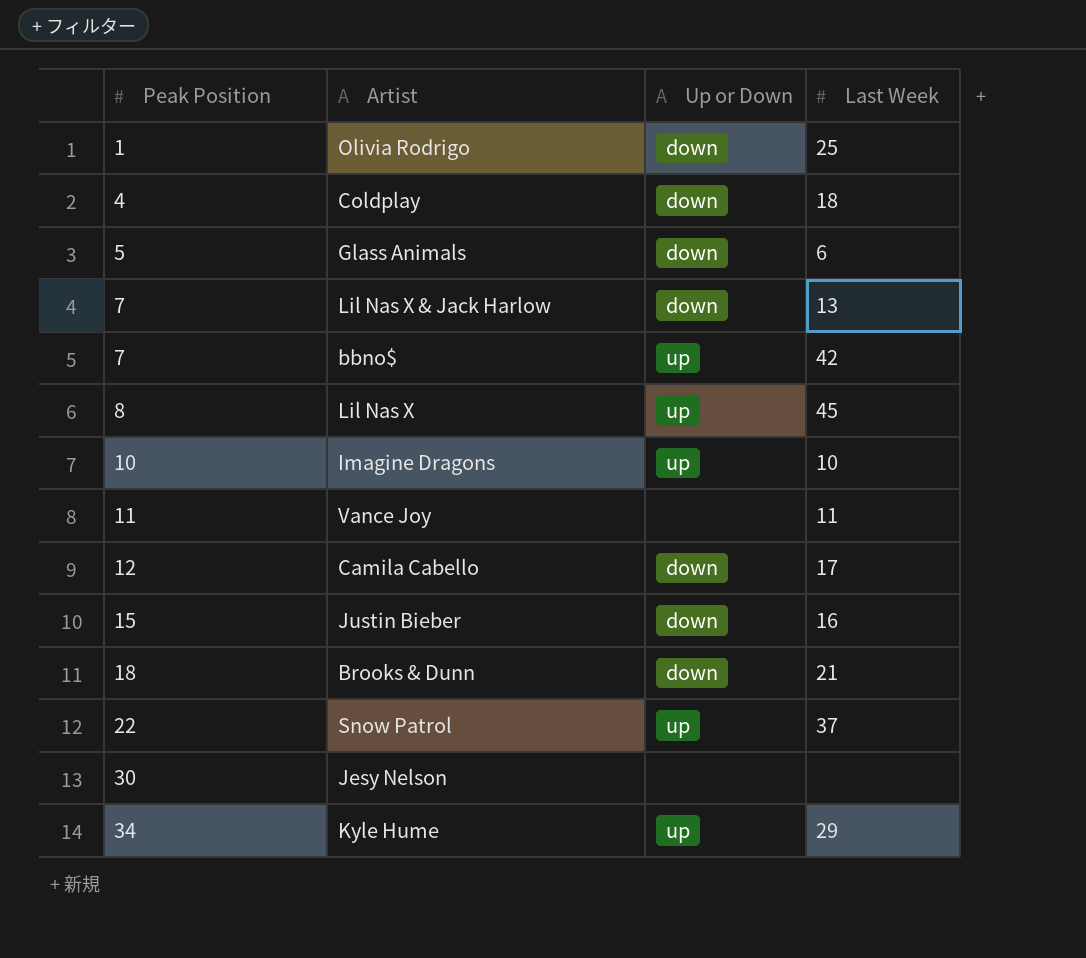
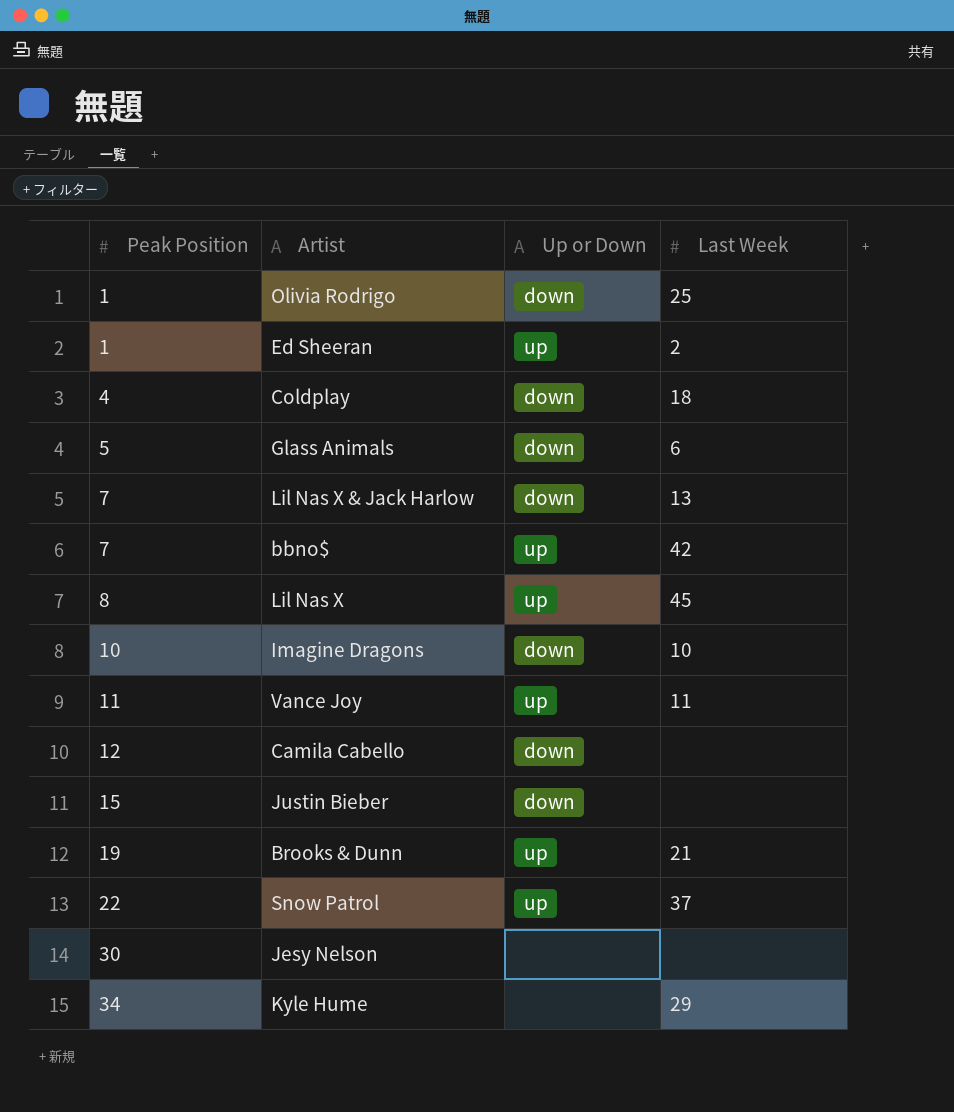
row Ed Sheeran: none -> 1 | up | 2
Imagine Dragons | Up or Down: up -> down
Vance Joy | Up or Down: none -> up
Camila Cabello | Last Week: 17 -> none
Justin Bieber | Last Week: 16 -> none
Brooks & Dunn | Peak Position: 18 -> 19
Brooks & Dunn | Up or Down: down -> up
Kyle Hume | Up or Down: up -> none

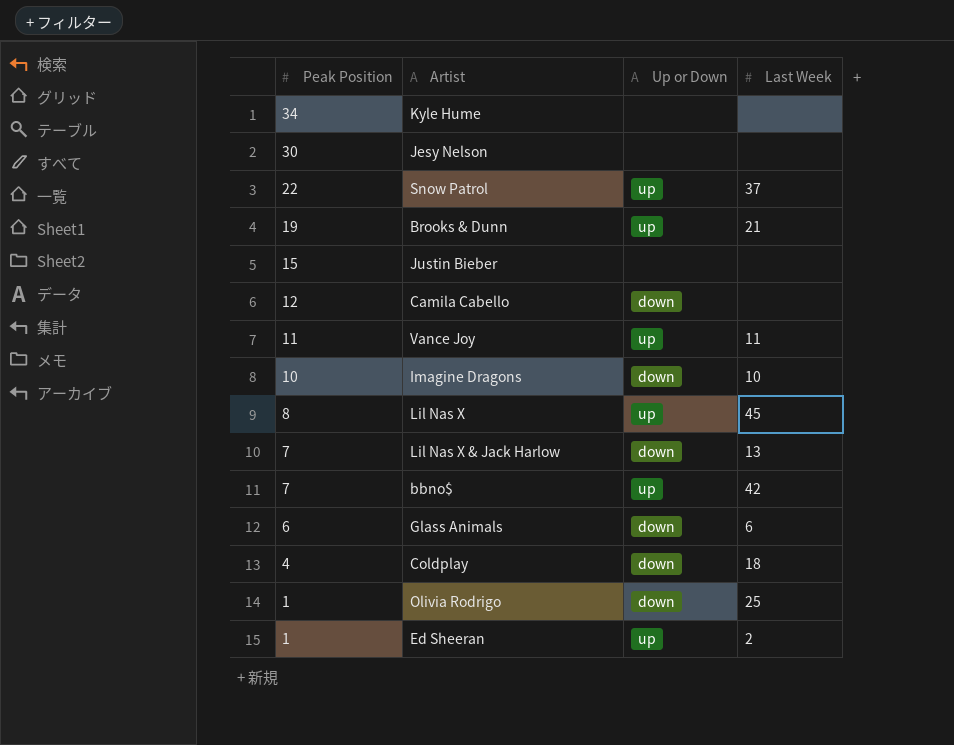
row order: Peak Position ascending -> Peak Position descending
Kyle Hume | Last Week: 29 -> none
Justin Bieber | Up or Down: down -> none
Glass Animals | Peak Position: 5 -> 6

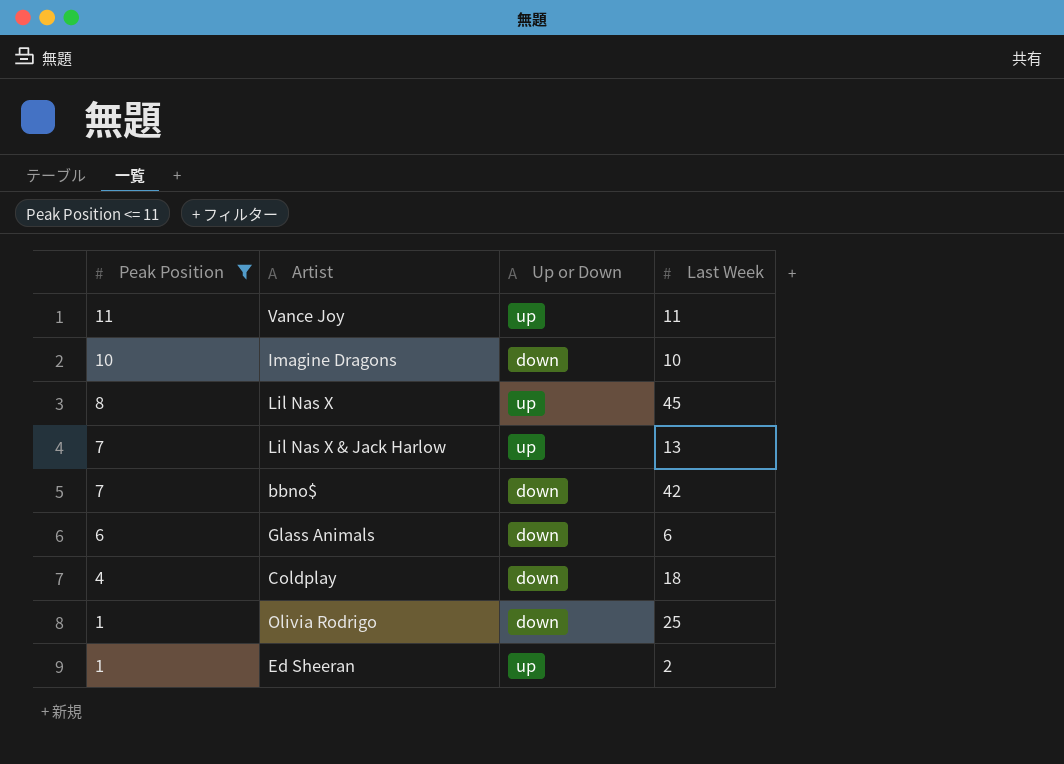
filter: none -> Peak Position <= 11
Lil Nas X & Jack Harlow | Up or Down: down -> up
bbno$ | Up or Down: up -> down

